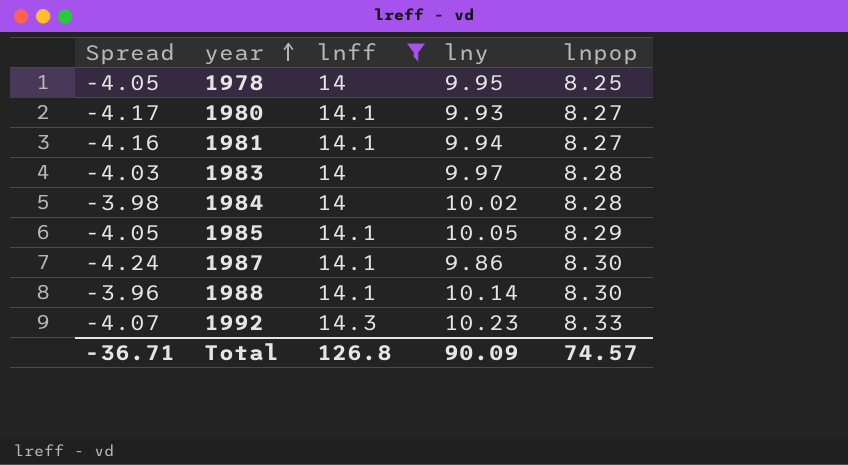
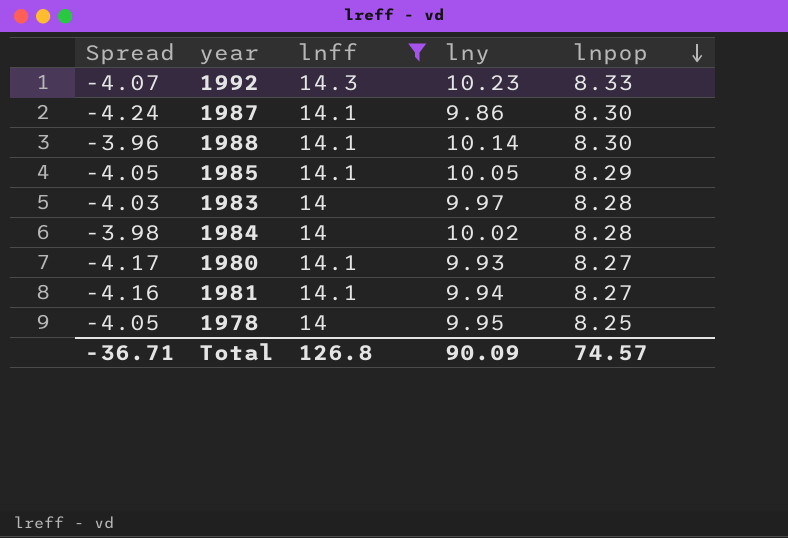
row order: year ascending -> lnpop descending

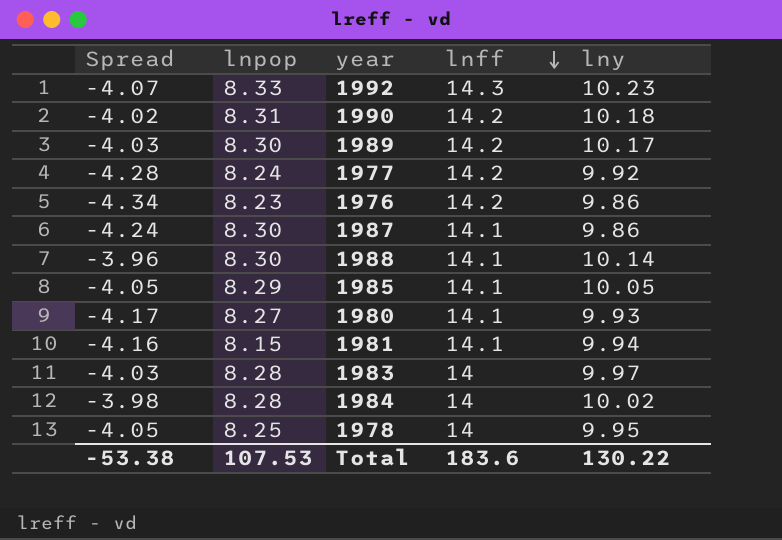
filter: lnff != 14.2 -> none
row order: lnpop descending -> lnff descending
column lnpop | position: 5 -> 2
1981 | lnpop: 8.27 -> 8.15
Total | Spread: -36.71 -> -53.38
Total | lnpop: 74.57 -> 107.53
Total | lnff: 126.8 -> 183.6
Total | lny: 90.09 -> 130.22

